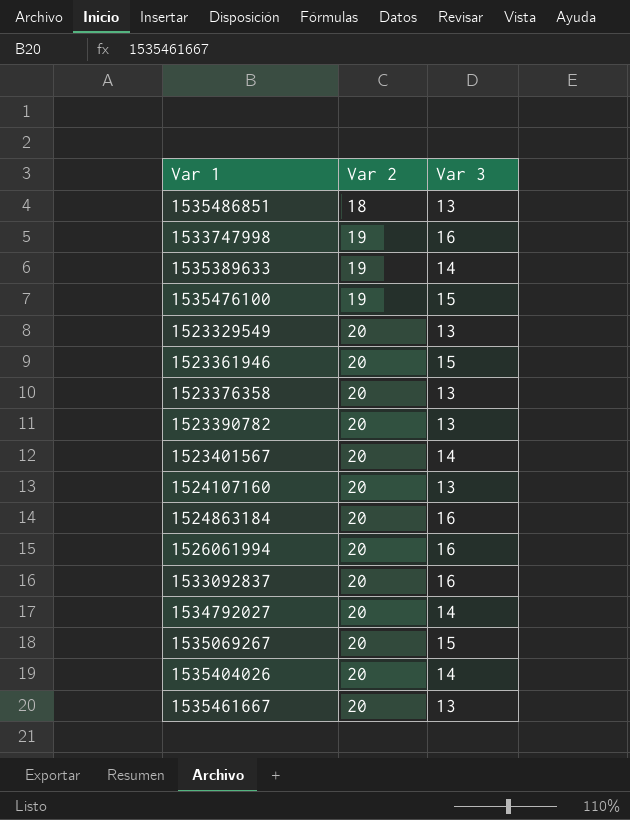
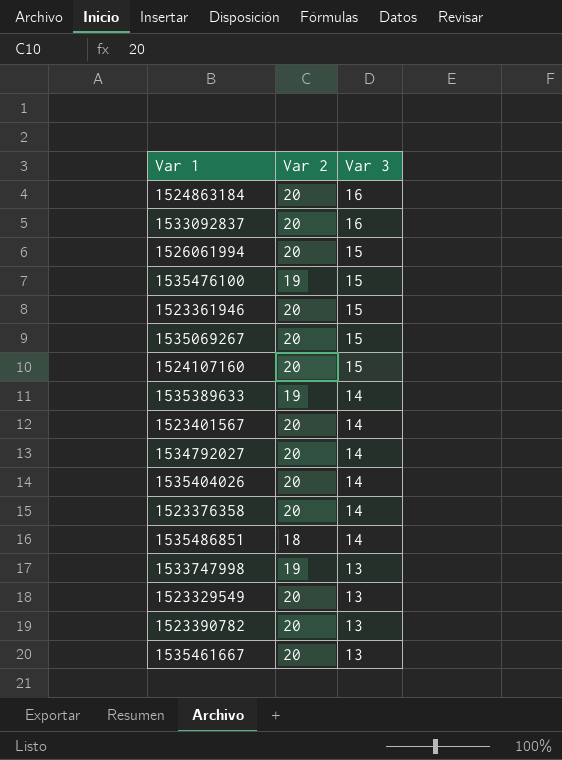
row order: Var 2 ascending -> Var 3 descending
1526061994 | Var 3: 16 -> 15
1524107160 | Var 3: 13 -> 15
1523376358 | Var 3: 13 -> 14
1535486851 | Var 3: 13 -> 14
1533747998 | Var 3: 16 -> 13

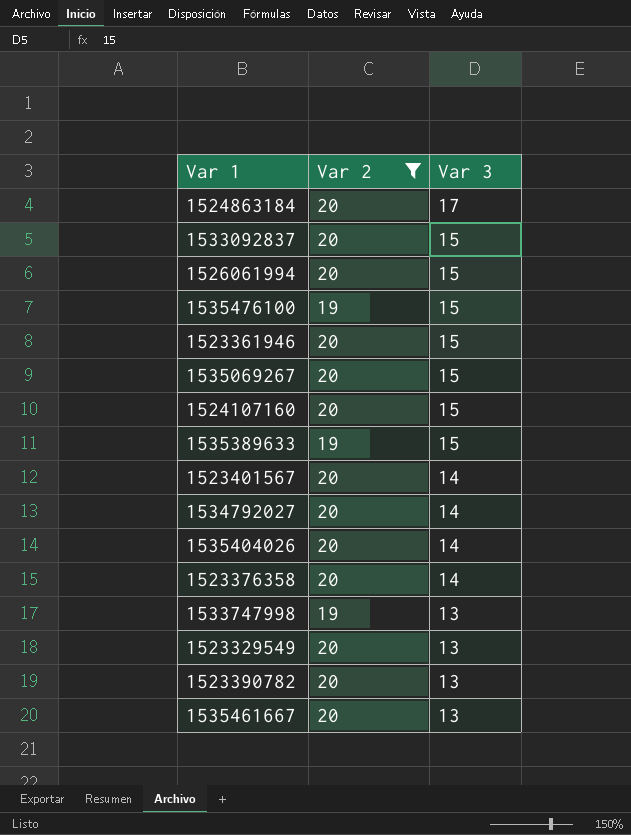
filter: none -> Var 2 != 18
1524863184 | Var 3: 16 -> 17
1533092837 | Var 3: 16 -> 15
1535389633 | Var 3: 14 -> 15

